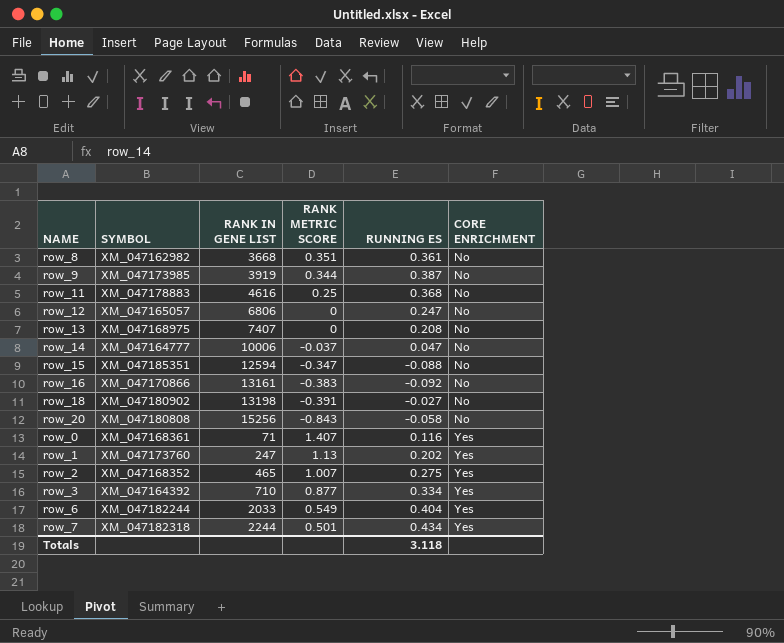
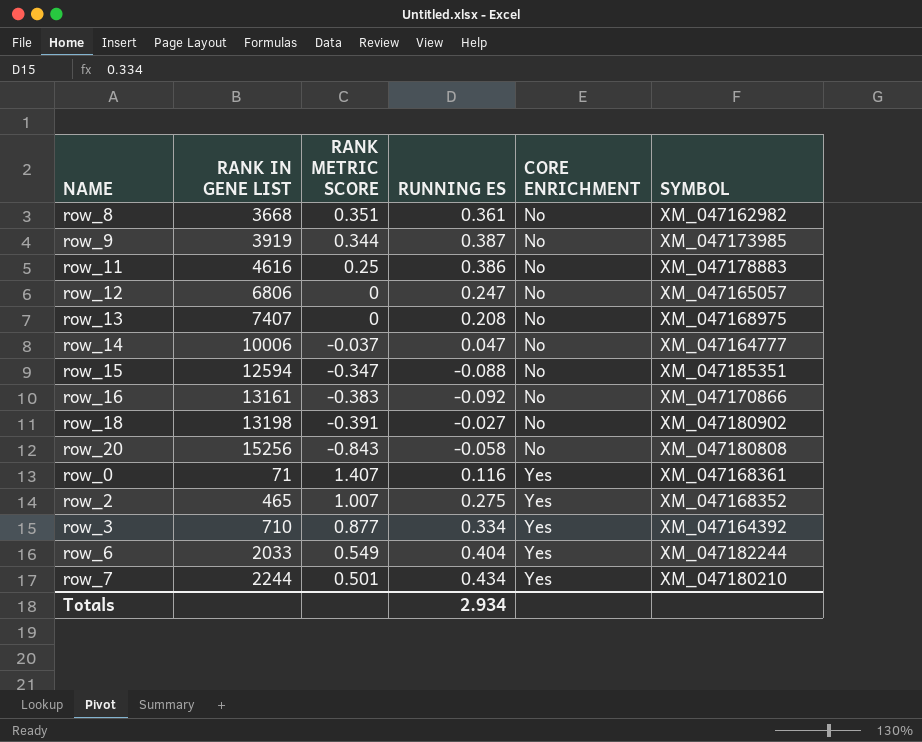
column SYMBOL | position: 2 -> 6
row row_1: XM_047173760 | 247 | 1.13 | 0.202 | Yes -> none
row_11 | RUNNING ES: 0.368 -> 0.386
row_7 | SYMBOL: XM_047182318 -> XM_047180210
Totals | RUNNING ES: 3.118 -> 2.934

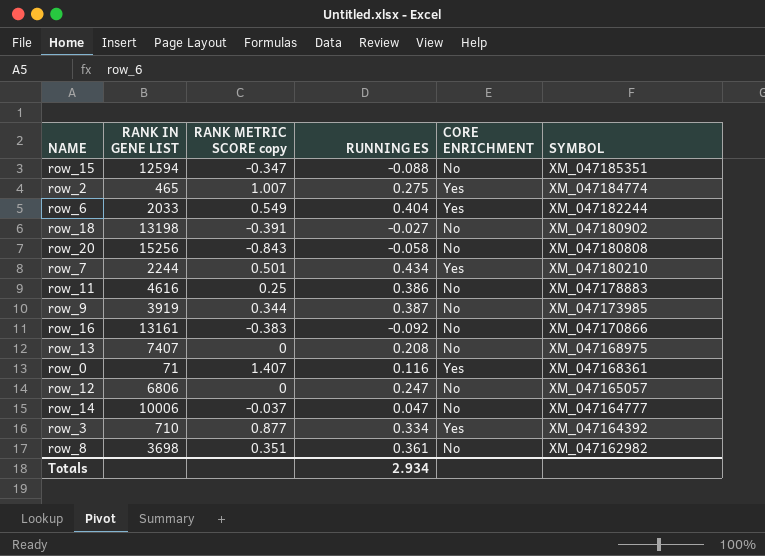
row order: CORE ENRICHMENT ascending -> SYMBOL descending
column name: RANK METRIC SCORE -> RANK METRIC SCORE copy
row_2 | SYMBOL: XM_047168352 -> XM_047184774
row_8 | RANK IN GENE LIST: 3668 -> 3698

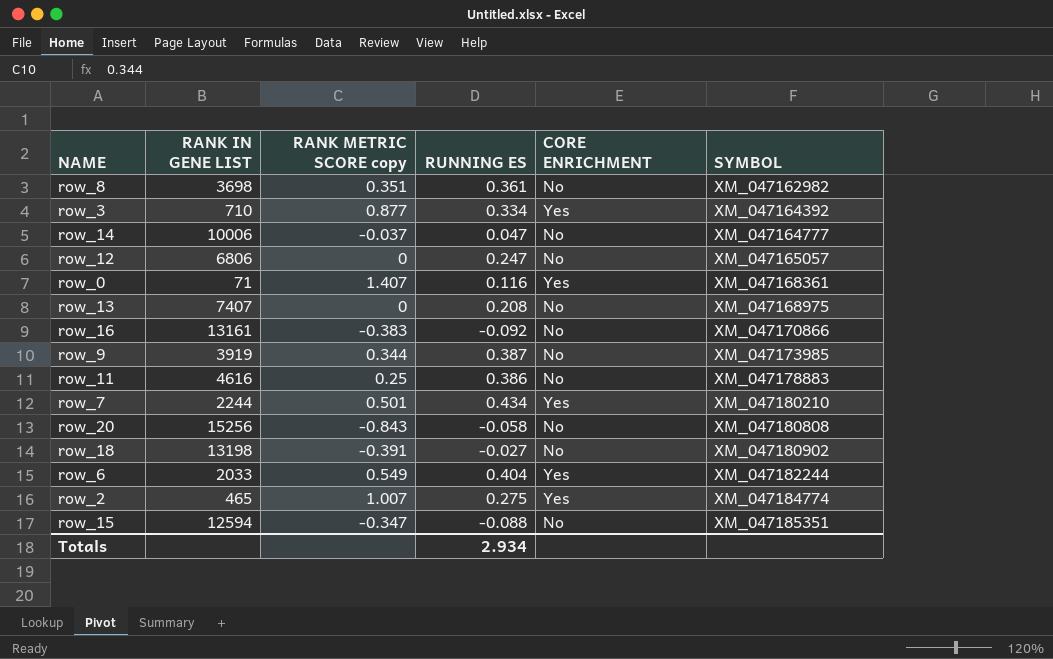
row order: SYMBOL descending -> SYMBOL ascending

